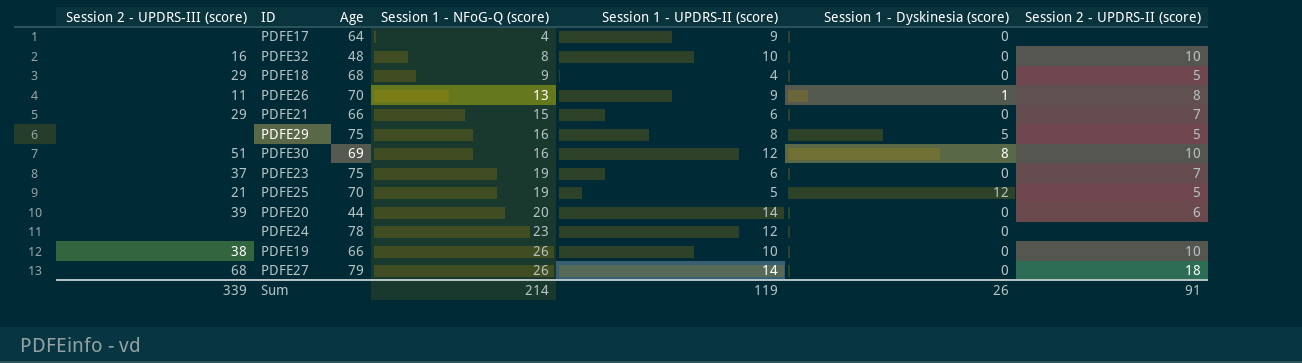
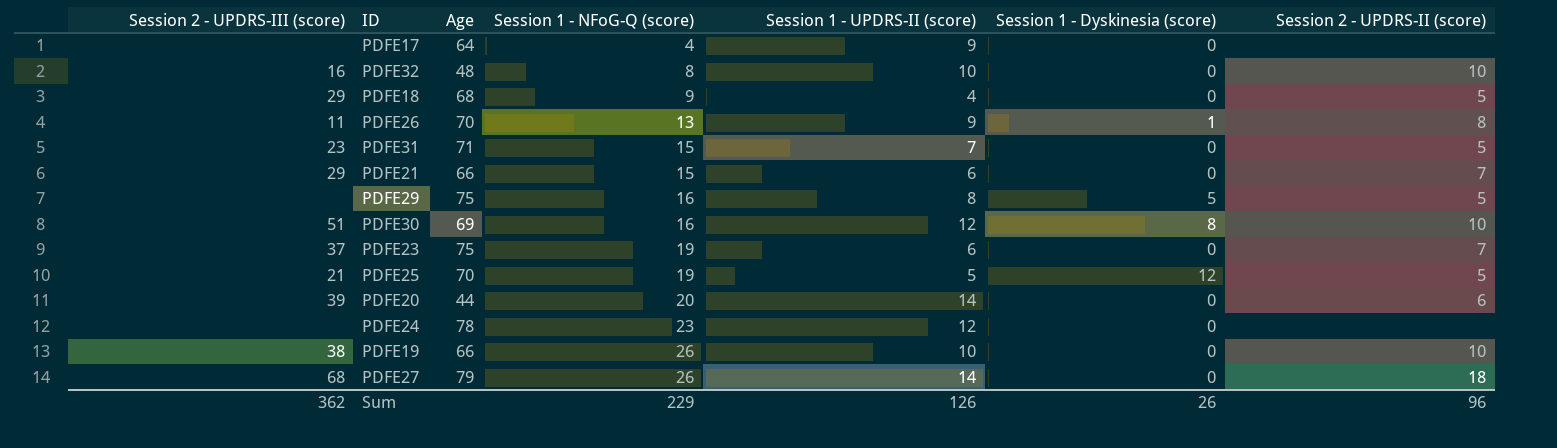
row PDFE31: none -> 23 | 71 | 15 | 7 | 0 | 5
Sum | Session 2 - UPDRS-III (score): 339 -> 362
Sum | Session 1 - NFoG-Q (score): 214 -> 229
Sum | Session 1 - UPDRS-II (score): 119 -> 126
Sum | Session 2 - UPDRS-II (score): 91 -> 96

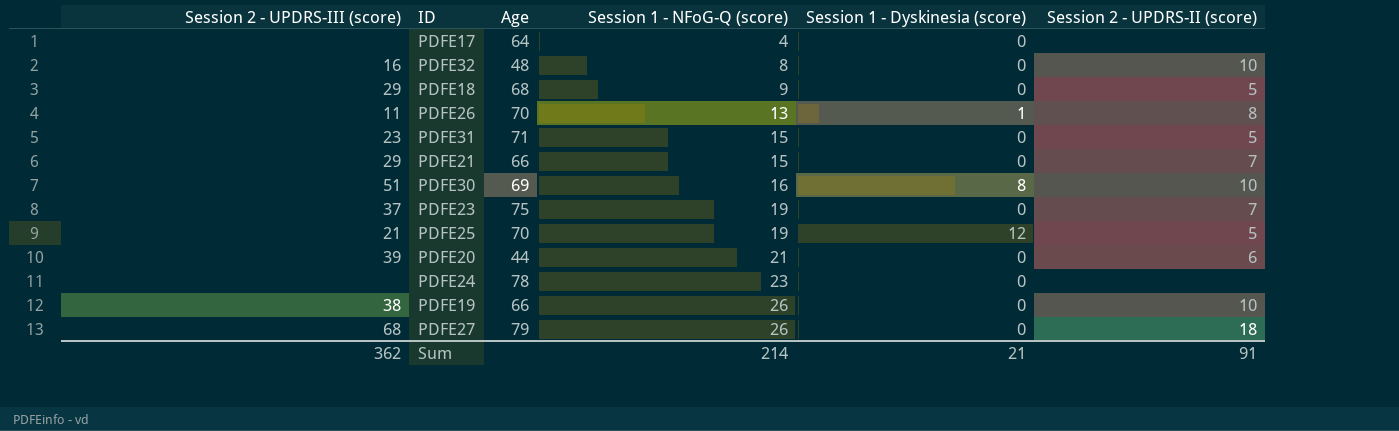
column Session 1 - UPDRS-II (score) | position: 5 -> none
row PDFE29: none | 75 | 16 | 8 | 5 | 5 -> none
PDFE20 | Session 1 - NFoG-Q (score): 20 -> 21
Sum | Session 1 - NFoG-Q (score): 229 -> 214
Sum | Session 1 - Dyskinesia (score): 26 -> 21
Sum | Session 2 - UPDRS-II (score): 96 -> 91

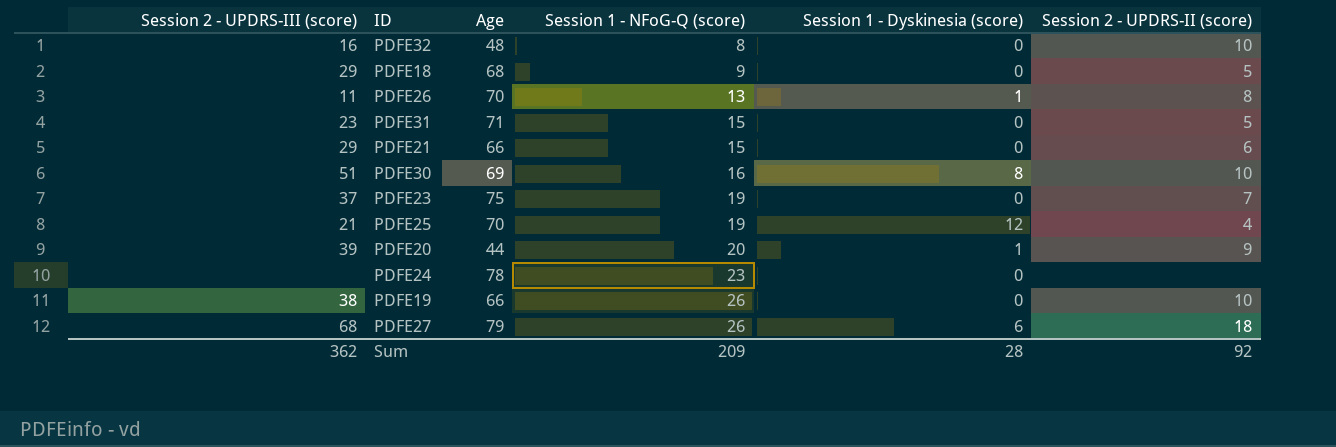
row PDFE17: none | 64 | 4 | 0 | none -> none
PDFE21 | Session 2 - UPDRS-II (score): 7 -> 6
PDFE25 | Session 2 - UPDRS-II (score): 5 -> 4
PDFE20 | Session 1 - NFoG-Q (score): 21 -> 20
PDFE20 | Session 1 - Dyskinesia (score): 0 -> 1
PDFE20 | Session 2 - UPDRS-II (score): 6 -> 9
PDFE27 | Session 1 - Dyskinesia (score): 0 -> 6
Sum | Session 1 - NFoG-Q (score): 214 -> 209
Sum | Session 1 - Dyskinesia (score): 21 -> 28
Sum | Session 2 - UPDRS-II (score): 91 -> 92

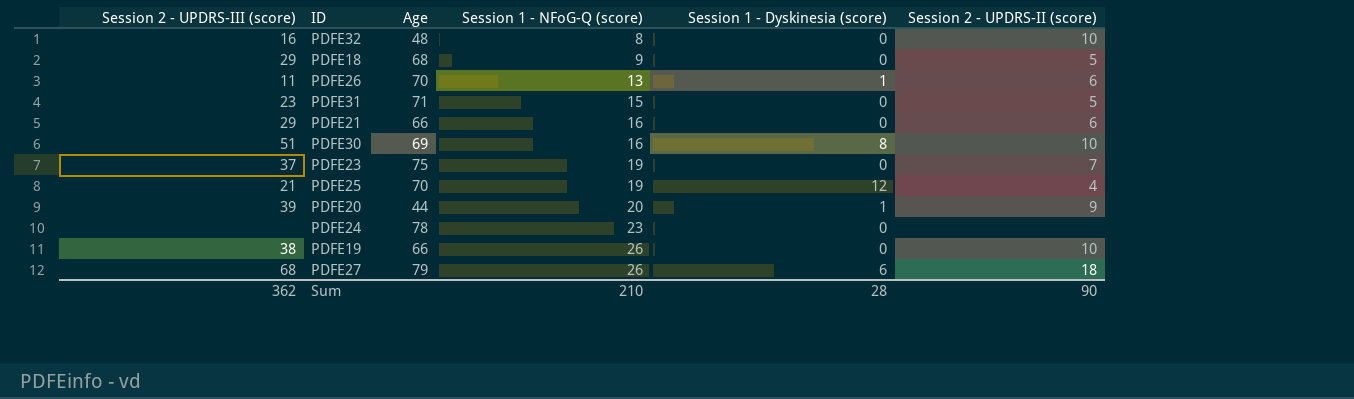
PDFE26 | Session 2 - UPDRS-II (score): 8 -> 6
PDFE21 | Session 1 - NFoG-Q (score): 15 -> 16
Sum | Session 1 - NFoG-Q (score): 209 -> 210
Sum | Session 2 - UPDRS-II (score): 92 -> 90

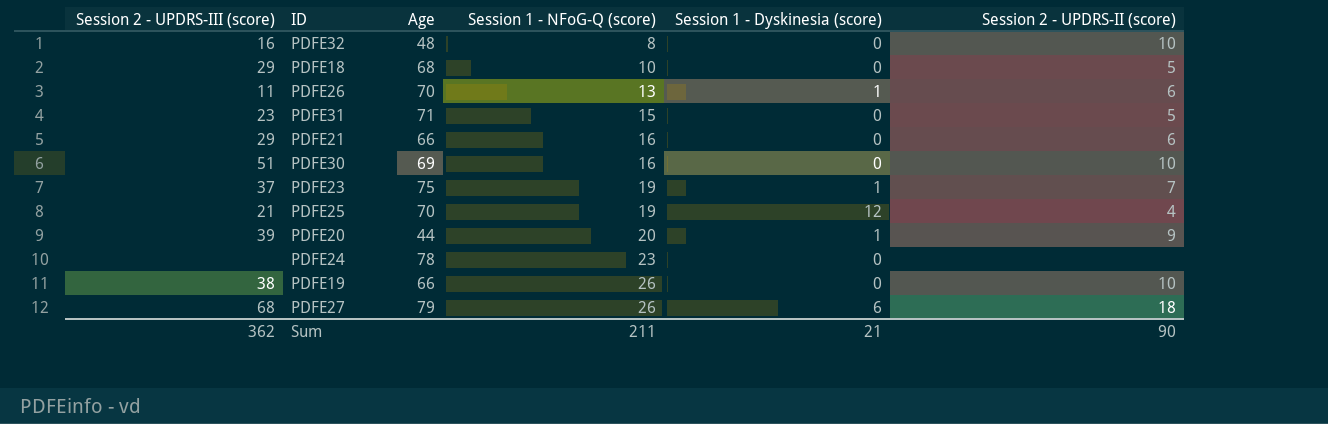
PDFE18 | Session 1 - NFoG-Q (score): 9 -> 10
PDFE30 | Session 1 - Dyskinesia (score): 8 -> 0
PDFE23 | Session 1 - Dyskinesia (score): 0 -> 1
Sum | Session 1 - NFoG-Q (score): 210 -> 211
Sum | Session 1 - Dyskinesia (score): 28 -> 21

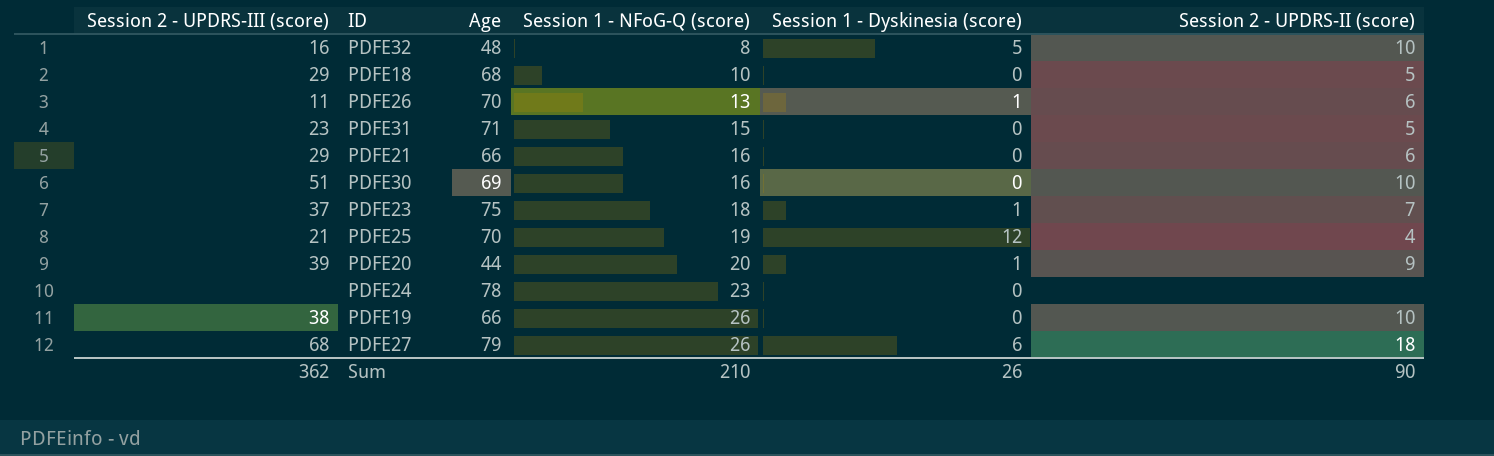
PDFE32 | Session 1 - Dyskinesia (score): 0 -> 5
PDFE23 | Session 1 - NFoG-Q (score): 19 -> 18
Sum | Session 1 - NFoG-Q (score): 211 -> 210
Sum | Session 1 - Dyskinesia (score): 21 -> 26

